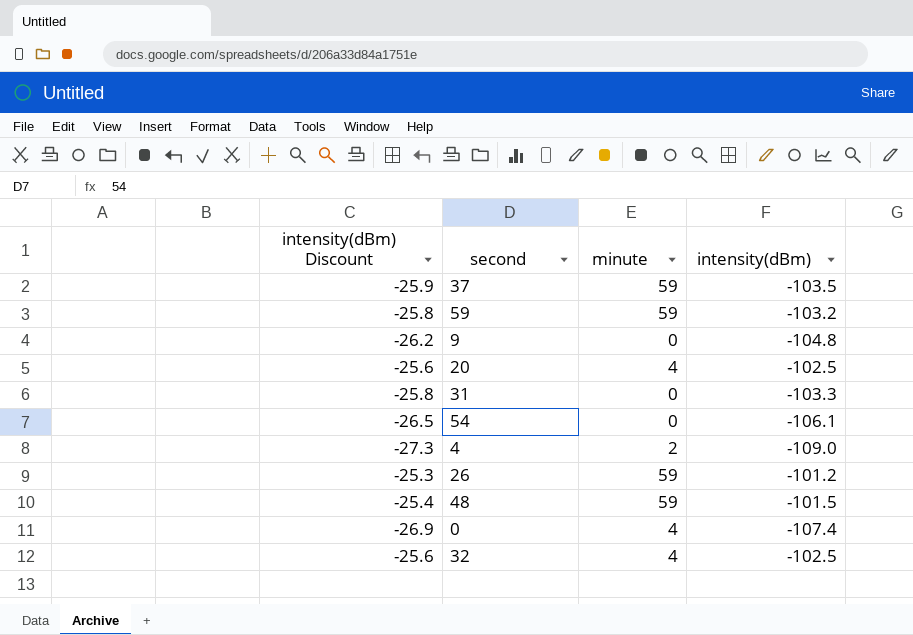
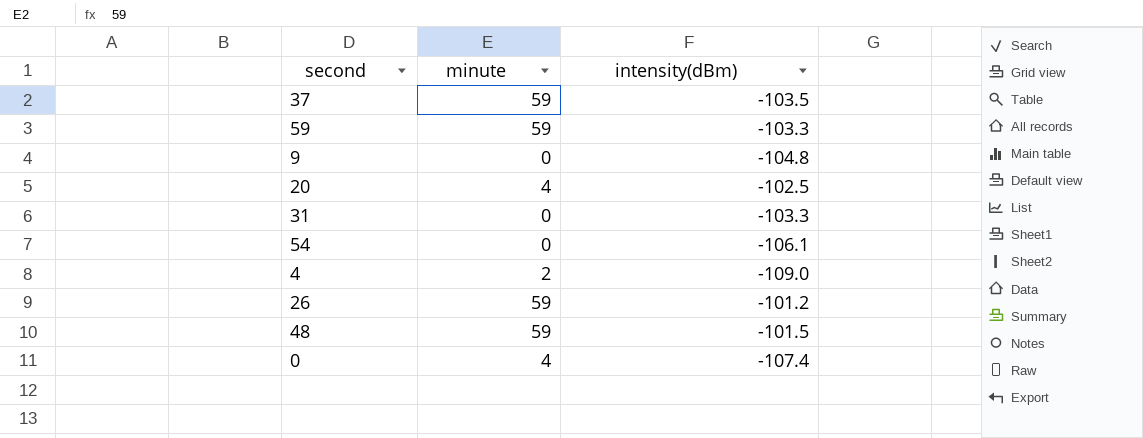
column intensity(dBm) Discount | formula: [intensity(dBm)] * 0.25 -> none
row 32: -25.6 | 4 | -102.5 -> none
59 | intensity(dBm): -103.2 -> -103.3

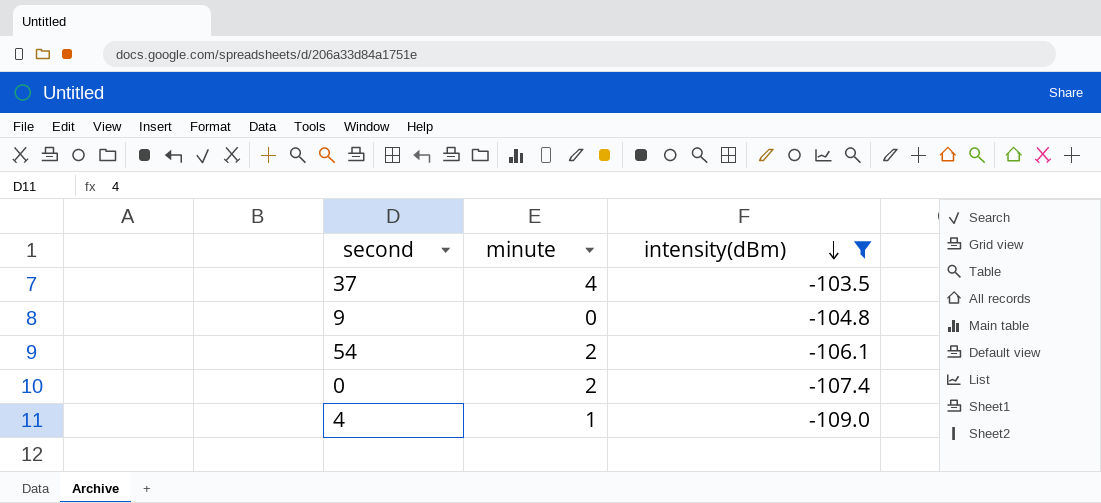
filter: none -> intensity(dBm) <= -103.5
row order: none -> intensity(dBm) descending
37 | minute: 59 -> 4
54 | minute: 0 -> 2
0 | minute: 4 -> 2
4 | minute: 2 -> 1

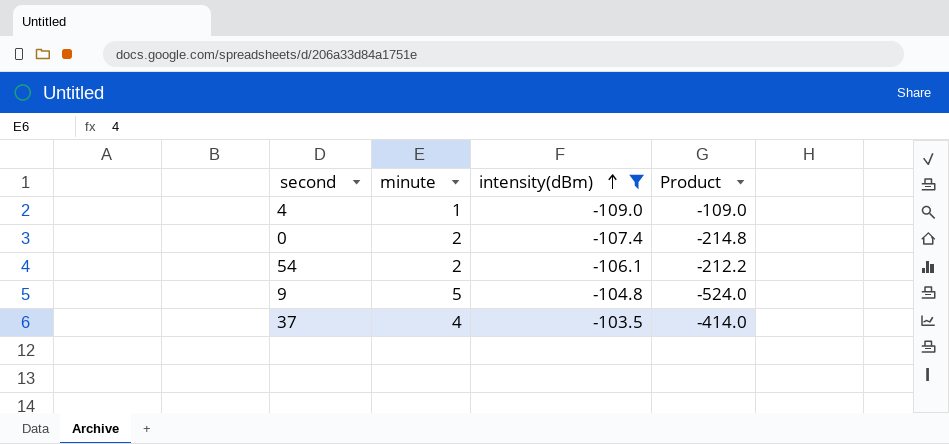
row order: intensity(dBm) descending -> intensity(dBm) ascending
column Product | formula: none -> [minute] * [intensity(dBm)]
9 | minute: 0 -> 5

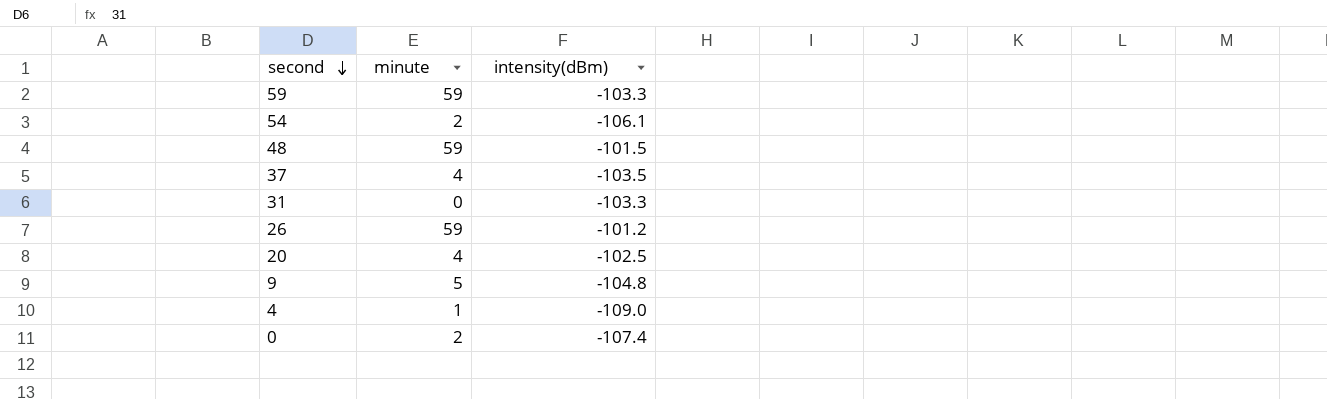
filter: intensity(dBm) <= -103.5 -> none
row order: intensity(dBm) ascending -> second descending
column Product | formula: [minute] * [intensity(dBm)] -> none

